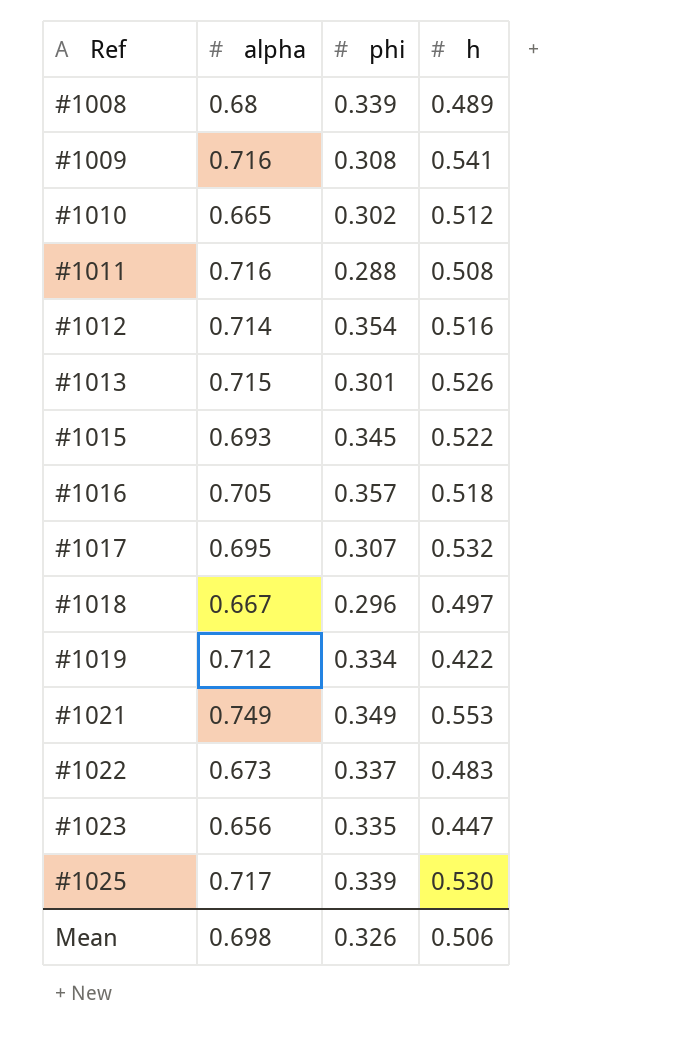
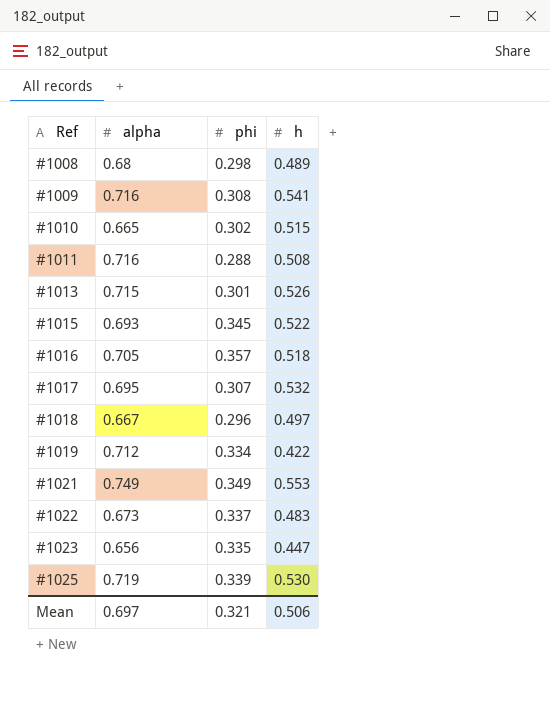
row #1012: 0.714 | 0.354 | 0.516 -> none
#1008 | phi: 0.339 -> 0.298
#1010 | h: 0.512 -> 0.515
#1025 | alpha: 0.717 -> 0.719
Mean | alpha: 0.698 -> 0.697
Mean | phi: 0.326 -> 0.321

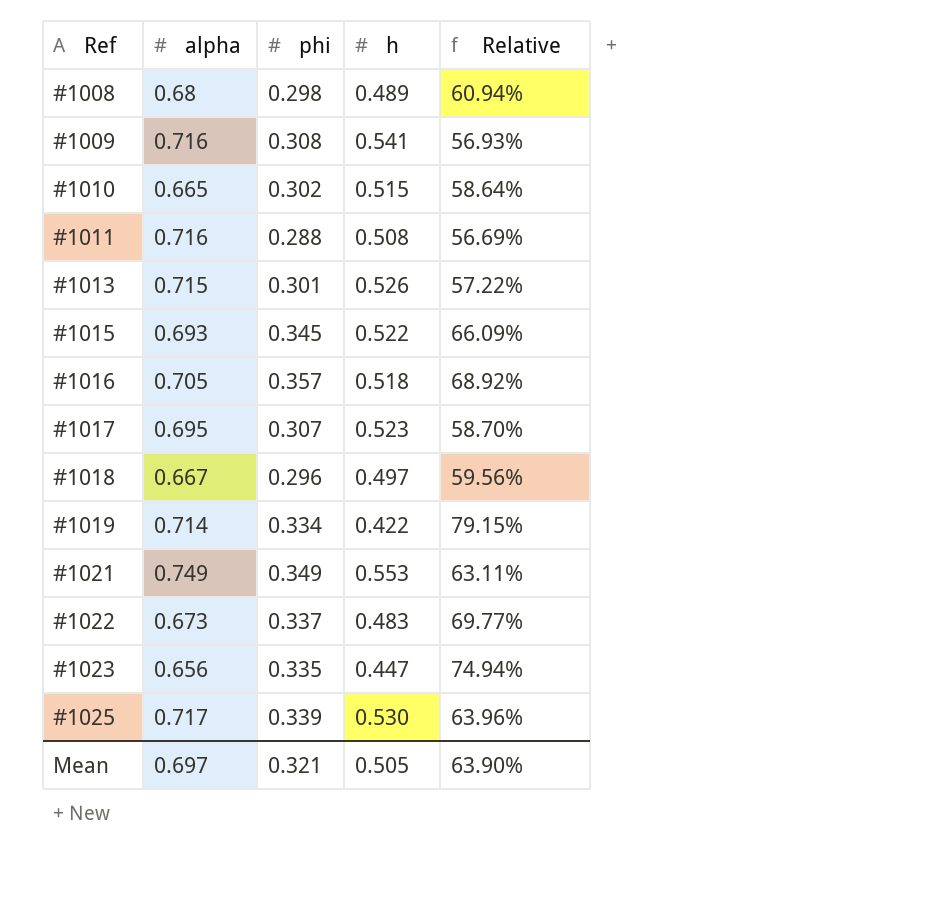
column Relative | formula: none -> [phi] / [h]
#1017 | h: 0.532 -> 0.523
#1019 | alpha: 0.712 -> 0.714
#1025 | alpha: 0.719 -> 0.717
Mean | h: 0.506 -> 0.505

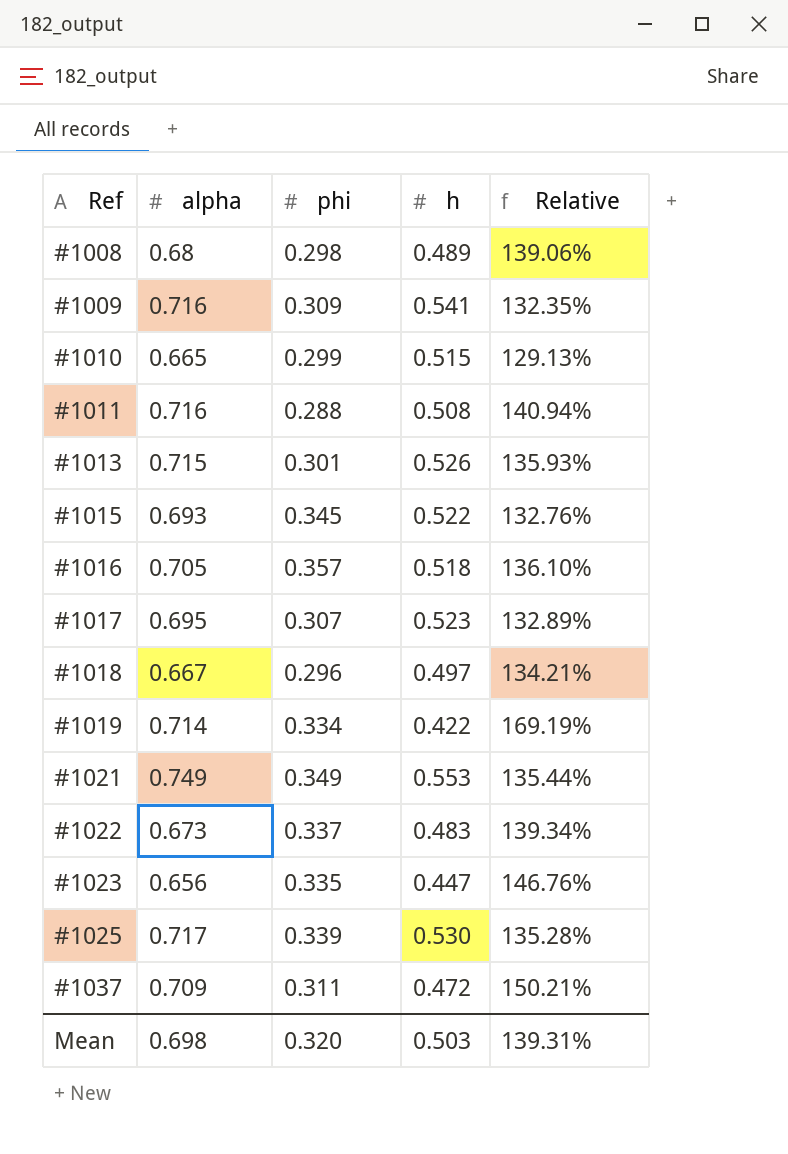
column Relative | formula: [phi] / [h] -> [alpha] / [h]
#1009 | phi: 0.308 -> 0.309
#1010 | phi: 0.302 -> 0.299
row #1037: none -> 0.709 | 0.311 | 0.472 | 150.21%
Mean | alpha: 0.697 -> 0.698
Mean | phi: 0.321 -> 0.320
Mean | h: 0.505 -> 0.503
Mean | Relative: 63.90% -> 139.31%

